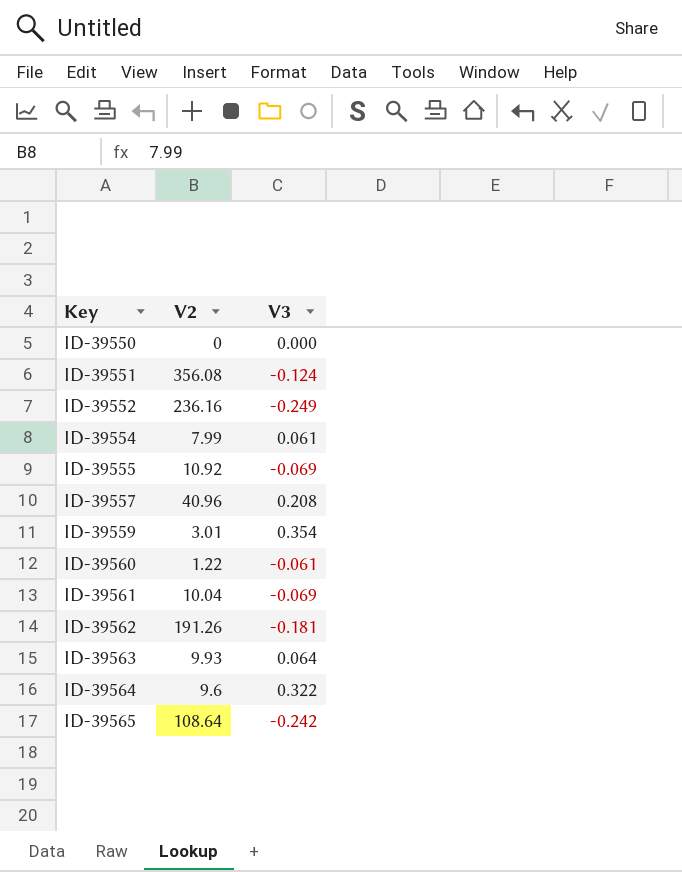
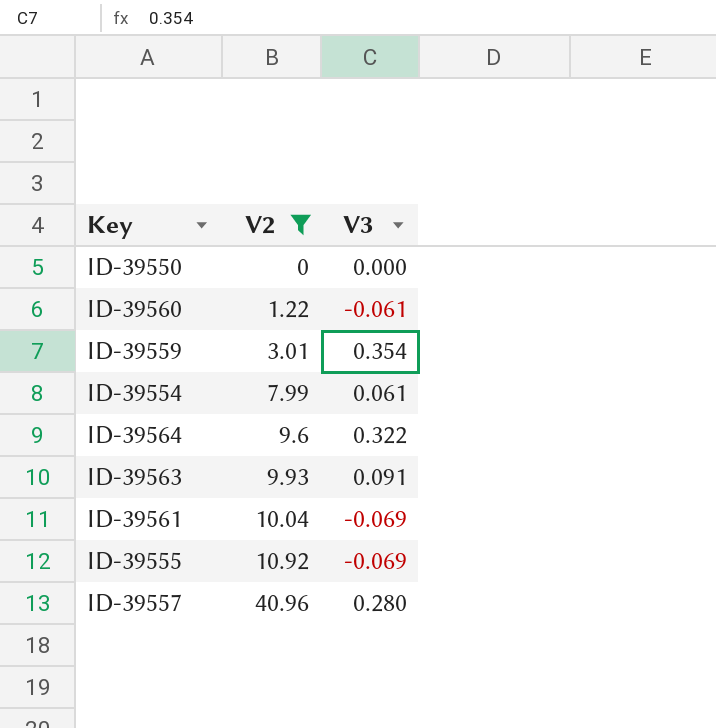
filter: none -> V2 <= 40.96
row order: Key ascending -> V2 ascending
ID-39563 | V3: 0.064 -> 0.091
ID-39557 | V3: 0.208 -> 0.280

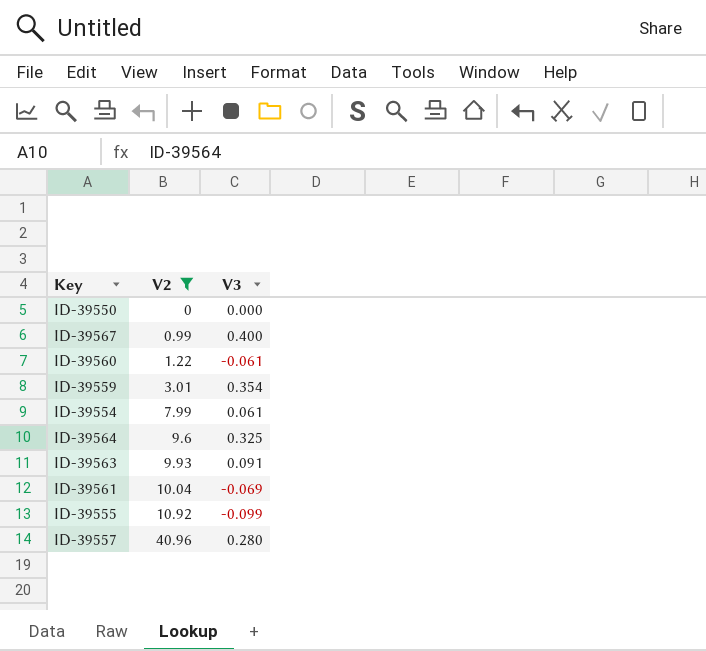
row ID-39567: none -> 0.99 | 0.400
ID-39564 | V3: 0.322 -> 0.325
ID-39555 | V3: -0.069 -> -0.099

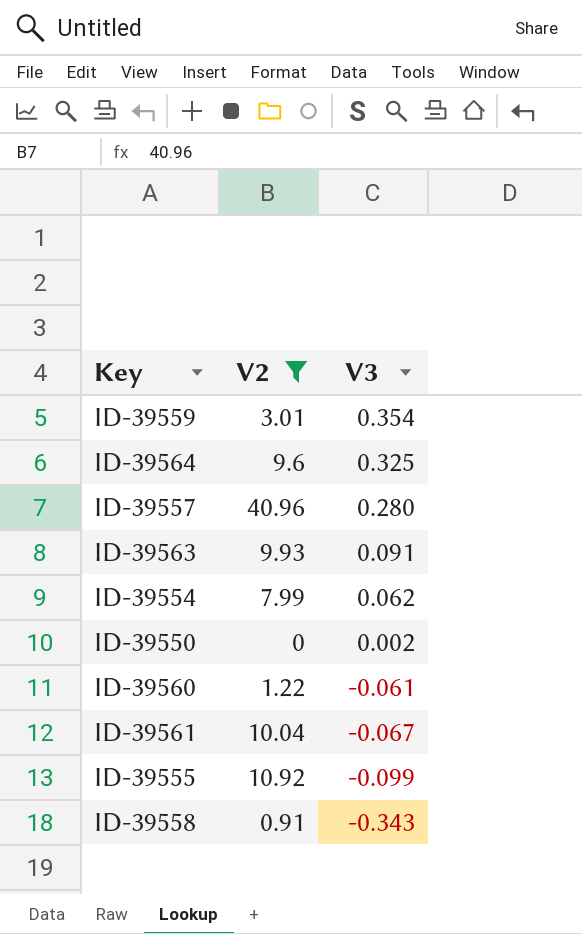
row order: V2 ascending -> V3 descending
row ID-39567: 0.99 | 0.400 -> none
ID-39554 | V3: 0.061 -> 0.062
ID-39550 | V3: 0.000 -> 0.002
ID-39561 | V3: -0.069 -> -0.067
row ID-39558: none -> 0.91 | -0.343

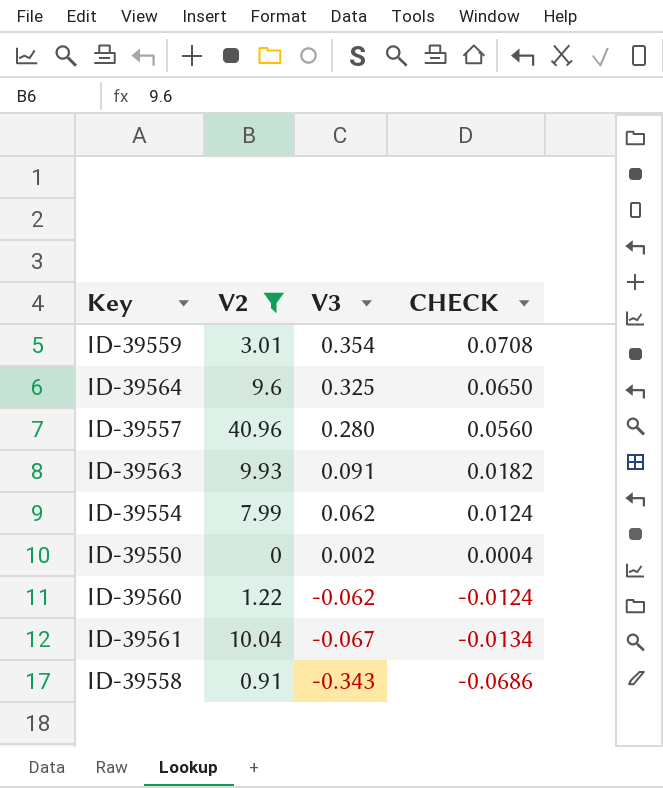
column CHECK | formula: none -> [V3] * 0.2
row ID-39555: 10.92 | -0.099 -> none
ID-39560 | V3: -0.061 -> -0.062

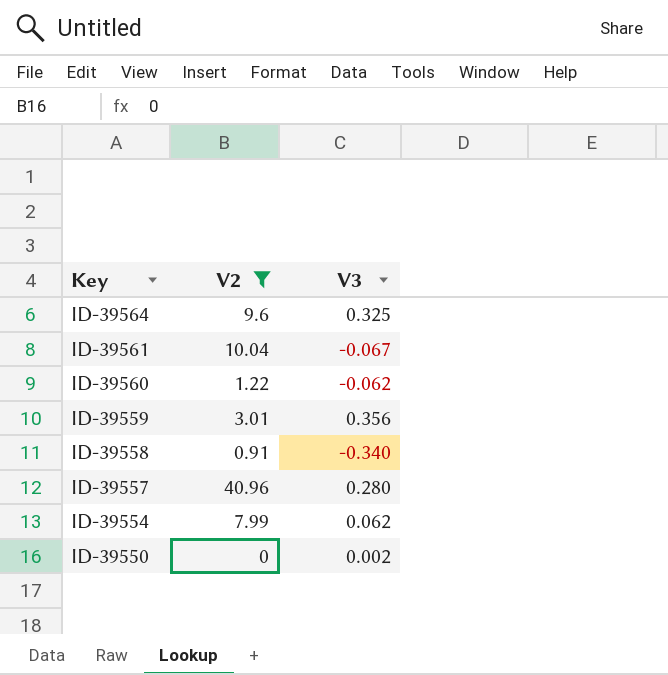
row order: V3 descending -> Key descending
column CHECK | formula: [V3] * 0.2 -> none
row ID-39563: 9.93 | 0.091 | 0.0182 -> none
ID-39559 | V3: 0.354 -> 0.356
ID-39558 | V3: -0.343 -> -0.340

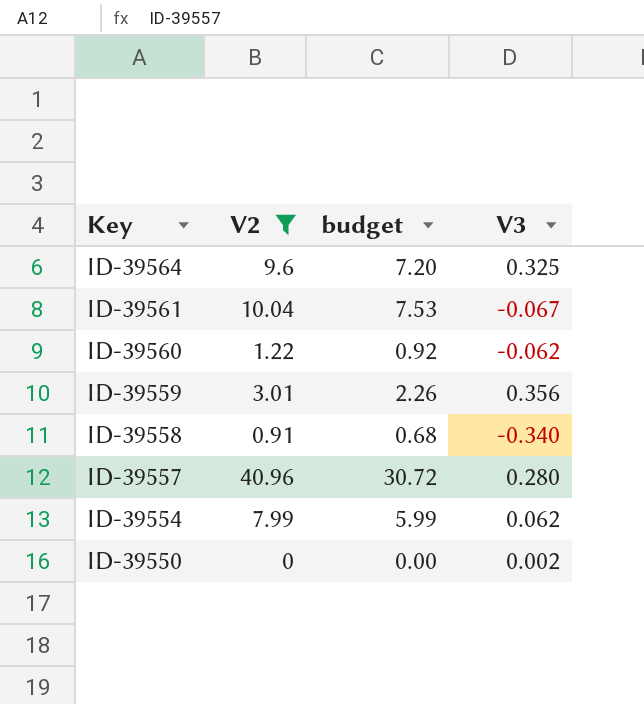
column budget | formula: none -> [V2] * 0.75

